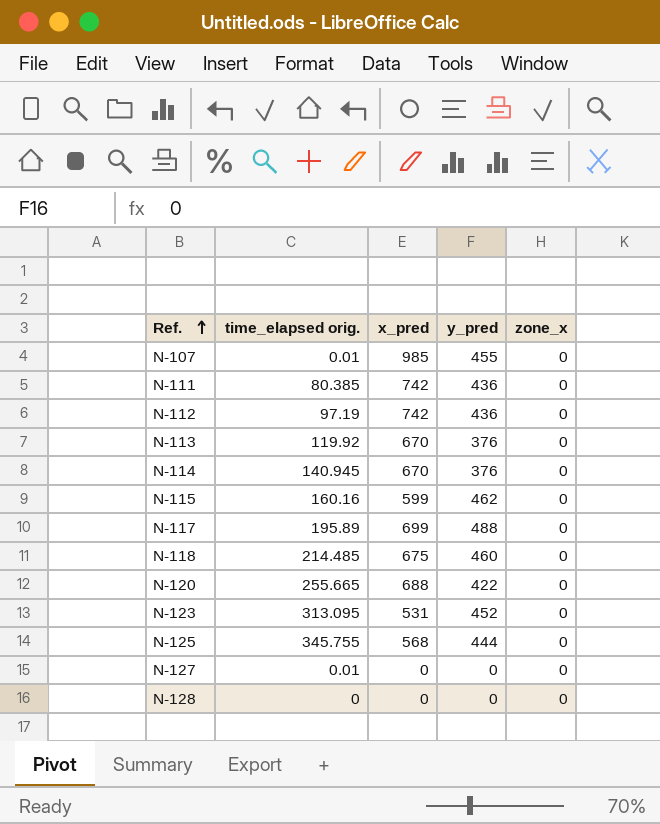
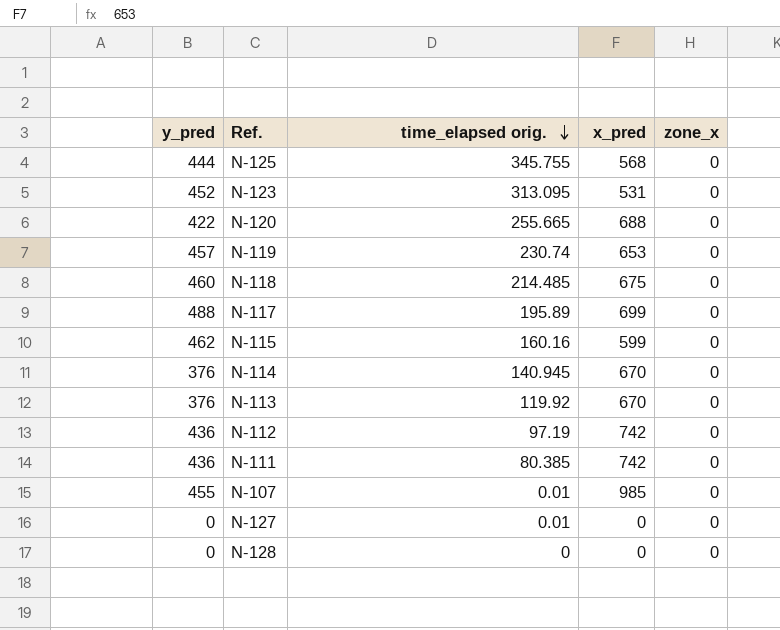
row order: Ref. ascending -> time_elapsed orig. descending
column y_pred | position: 4 -> 1
row N-119: none -> 457 | 230.74 | 653 | 0

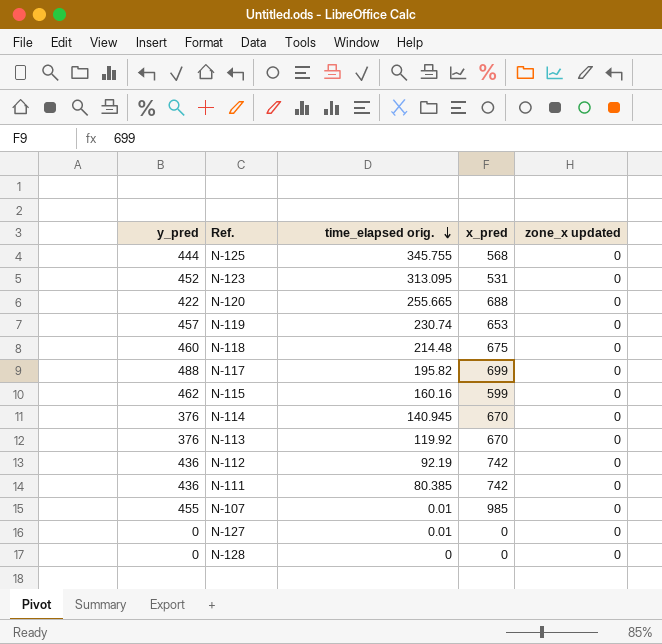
column name: zone_x -> zone_x updated
N-118 | time_elapsed orig.: 214.485 -> 214.48
N-117 | time_elapsed orig.: 195.89 -> 195.82
N-112 | time_elapsed orig.: 97.19 -> 92.19

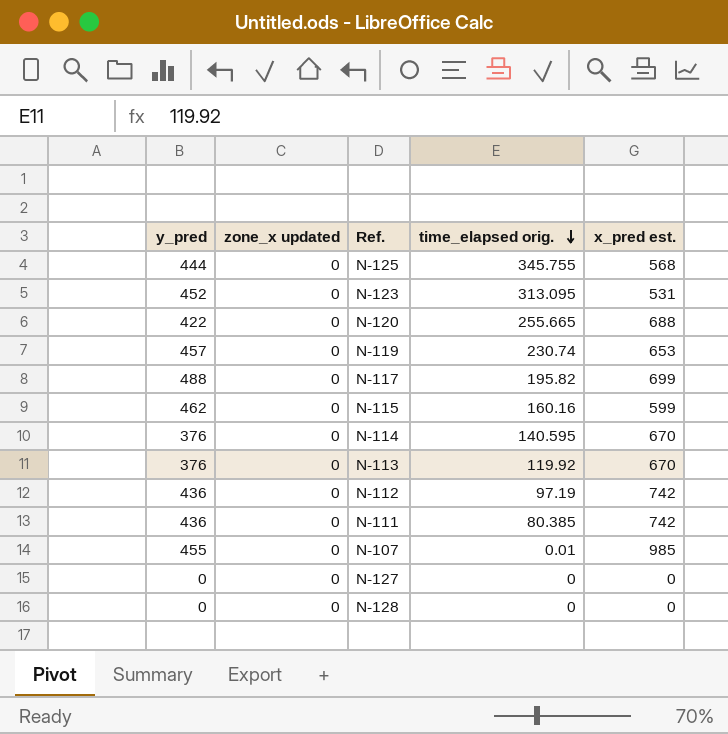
column zone_x updated | position: 5 -> 2
column name: x_pred -> x_pred est.
row N-118: 460 | 214.48 | 675 | 0 -> none
N-114 | time_elapsed orig.: 140.945 -> 140.595
N-112 | time_elapsed orig.: 92.19 -> 97.19
N-127 | time_elapsed orig.: 0.01 -> 0

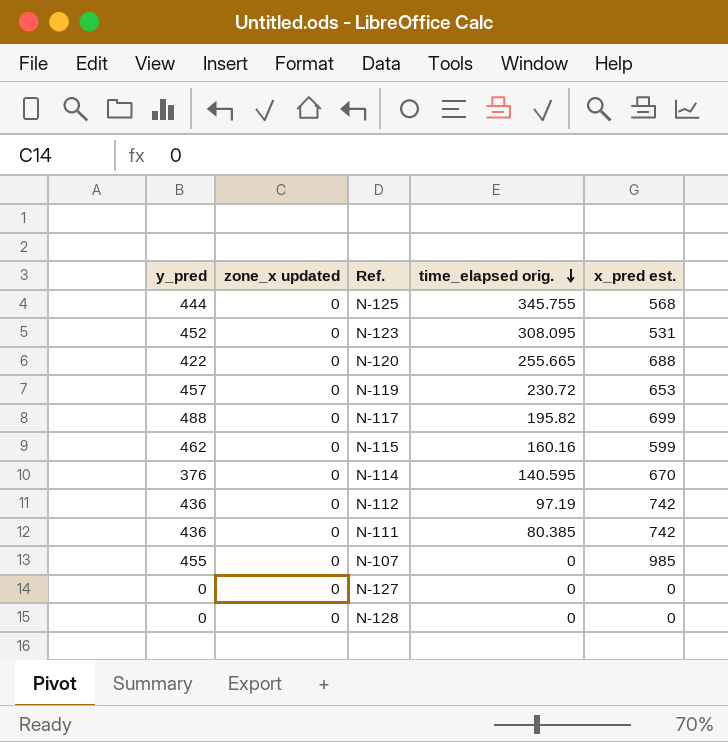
row N-113: 376 | 0 | 119.92 | 670 -> none
N-123 | time_elapsed orig.: 313.095 -> 308.095
N-119 | time_elapsed orig.: 230.74 -> 230.72
N-107 | time_elapsed orig.: 0.01 -> 0

